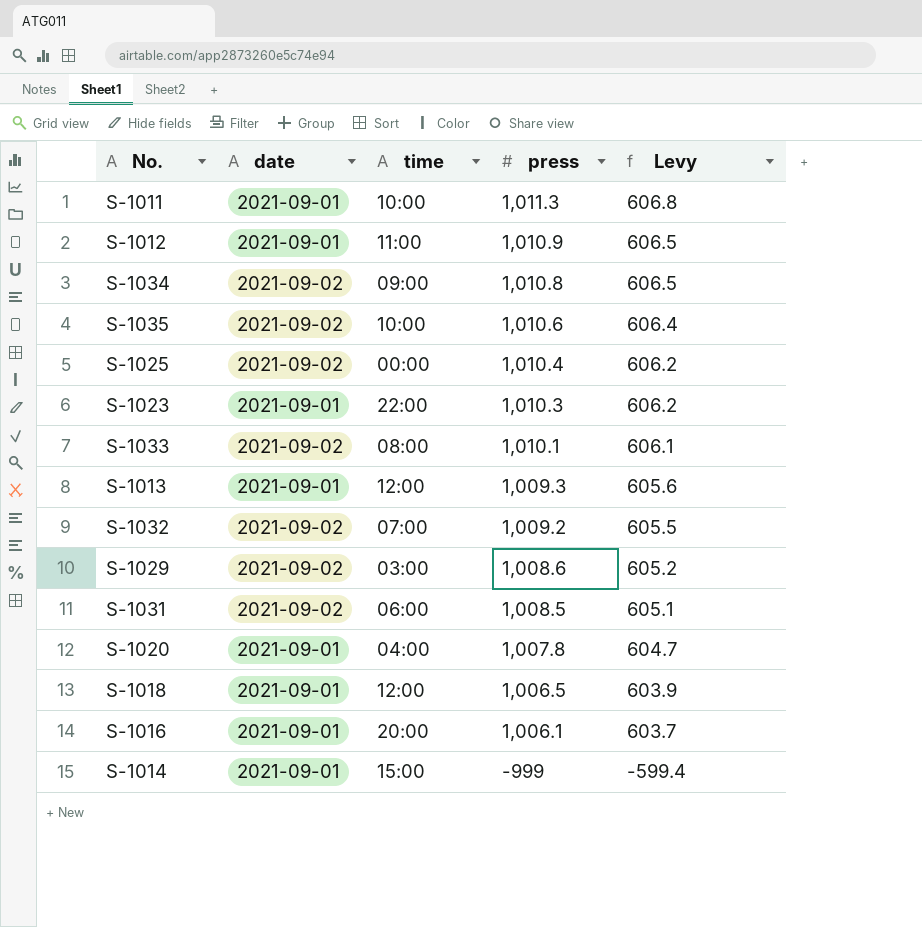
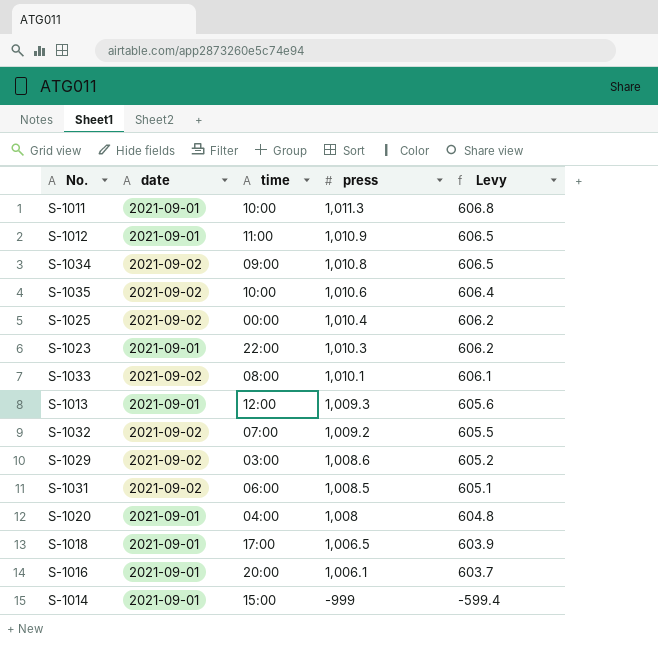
S-1020 | press: 1,007.8 -> 1,008
S-1020 | Levy: 604.7 -> 604.8
S-1018 | time: 12:00 -> 17:00

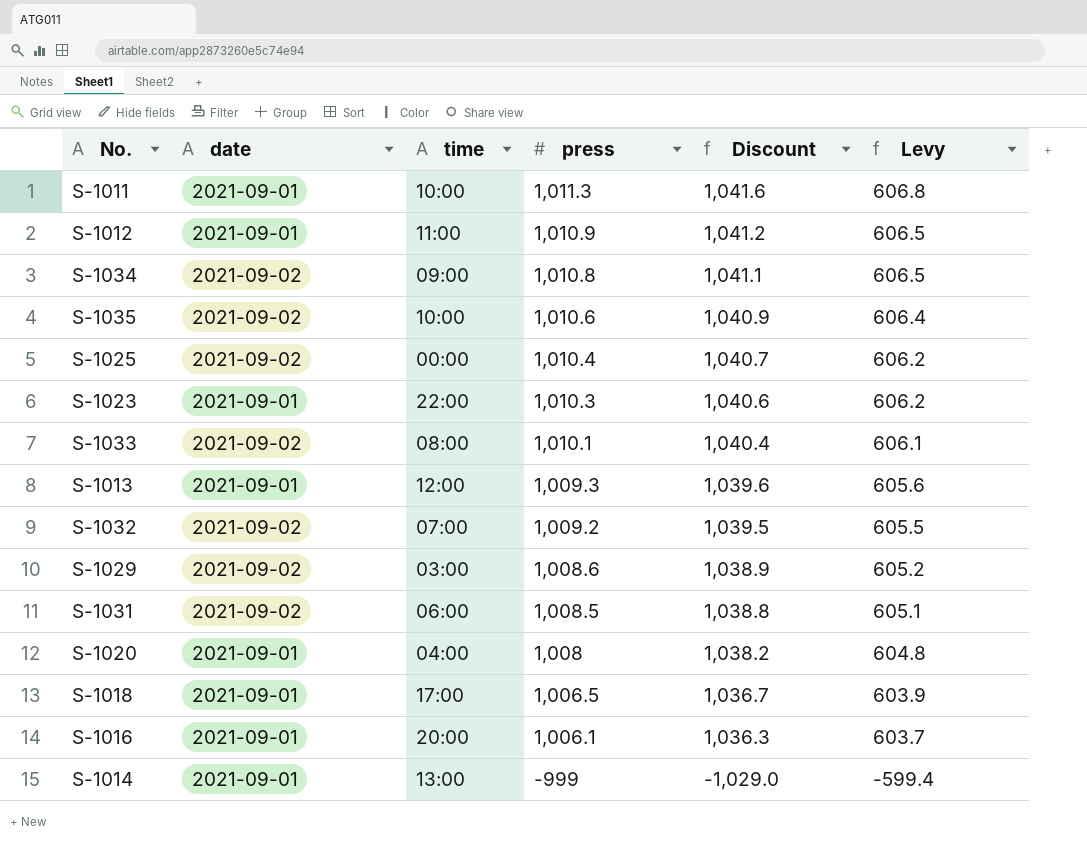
column Discount | formula: none -> [press] * 1.03
S-1014 | time: 15:00 -> 13:00

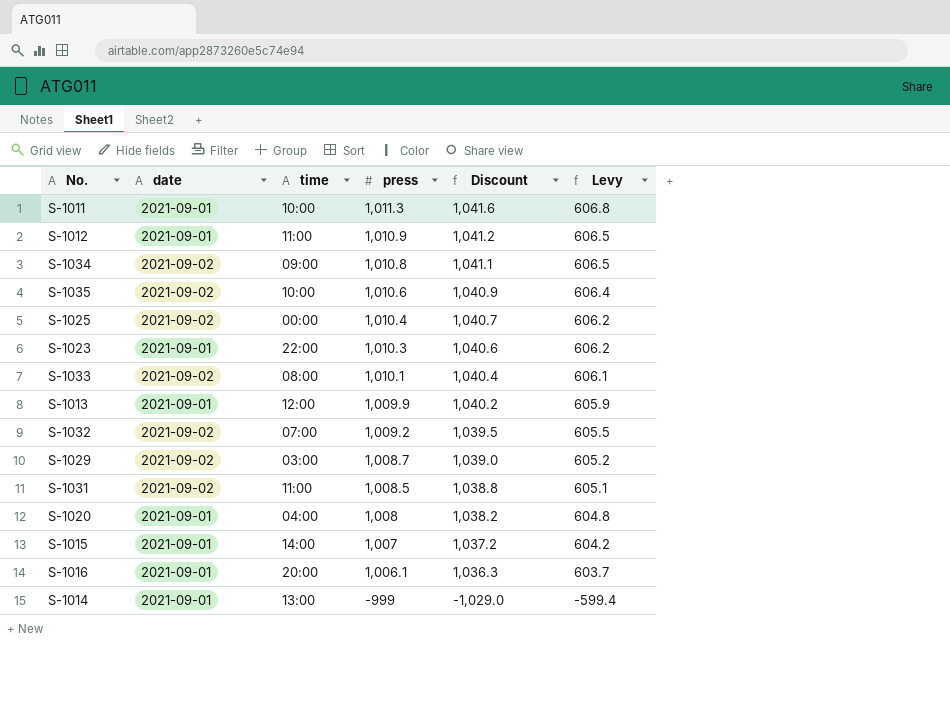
row S-1018: 2021-09-01 | 17:00 | 1,006.5 | 1,036.7 | 603.9 -> none
S-1013 | press: 1,009.3 -> 1,009.9
S-1013 | Discount: 1,039.6 -> 1,040.2
S-1013 | Levy: 605.6 -> 605.9
S-1029 | press: 1,008.6 -> 1,008.7
S-1029 | Discount: 1,038.9 -> 1,039.0
S-1031 | time: 06:00 -> 11:00
row S-1015: none -> 2021-09-01 | 14:00 | 1,007 | 1,037.2 | 604.2

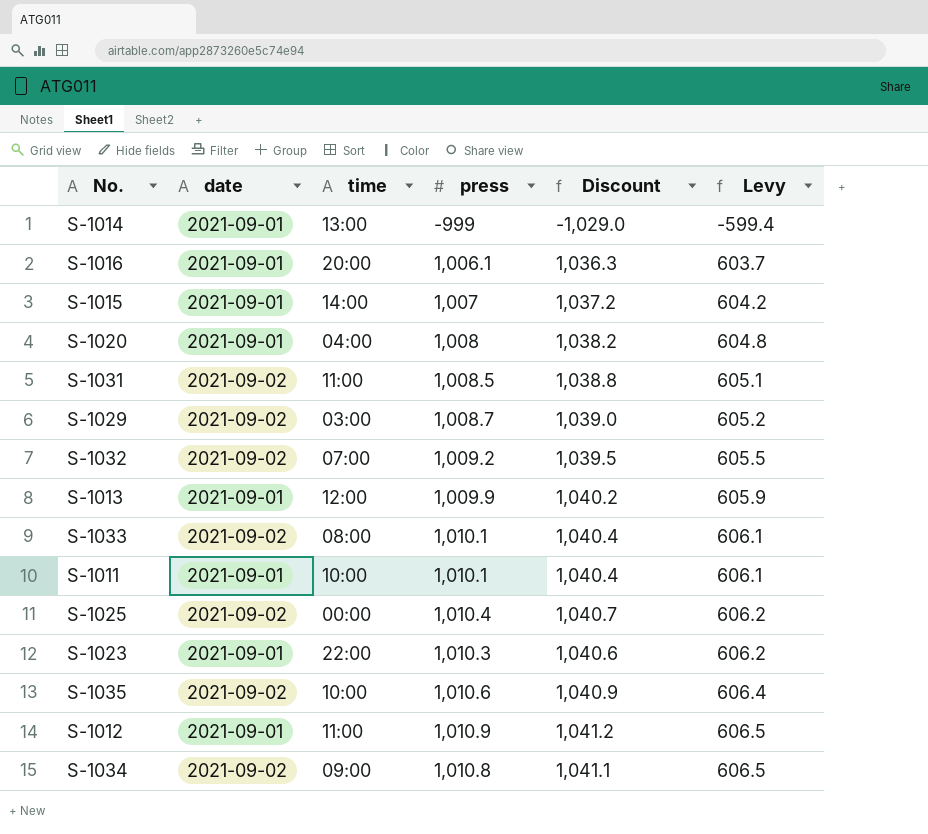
row order: press descending -> Levy ascending
S-1011 | press: 1,011.3 -> 1,010.1
S-1011 | Discount: 1,041.6 -> 1,040.4
S-1011 | Levy: 606.8 -> 606.1

